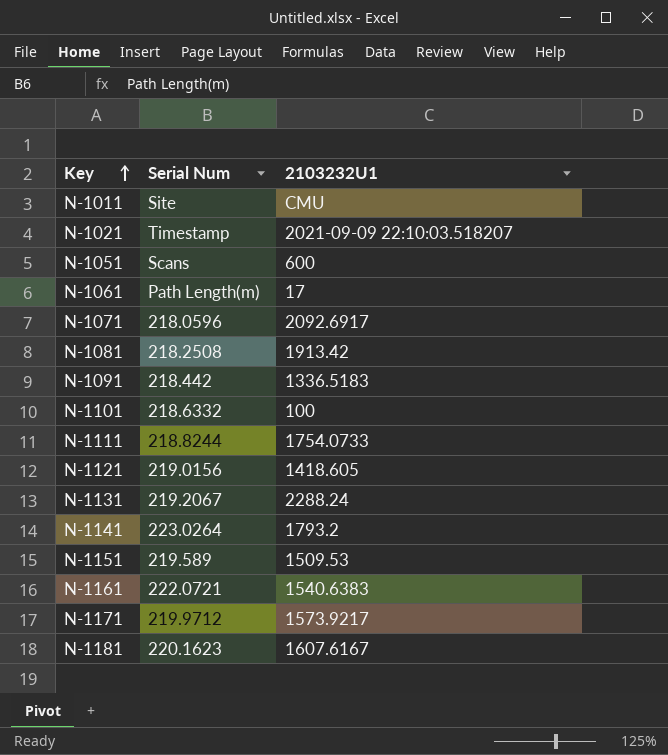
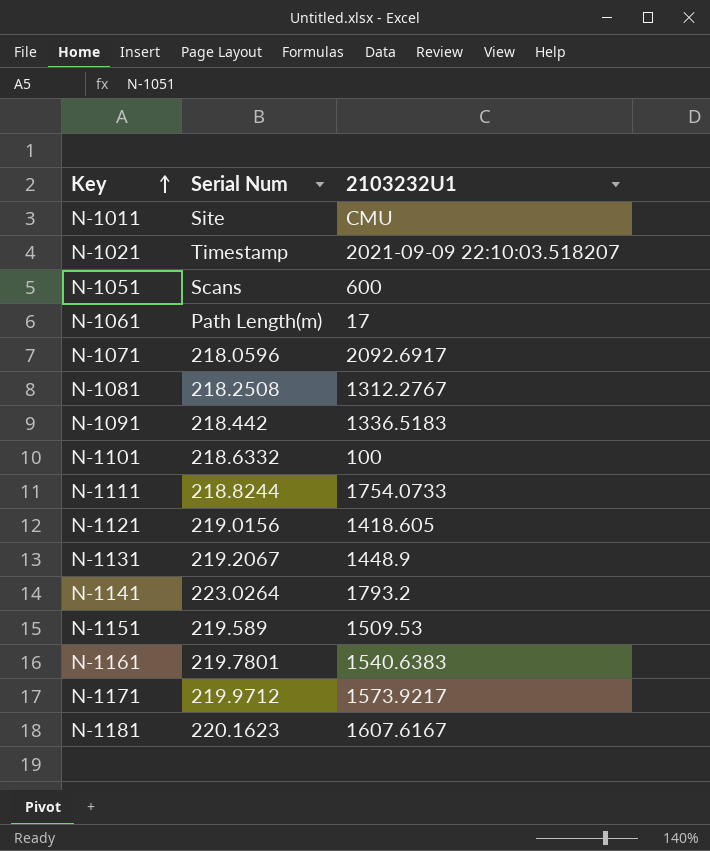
N-1081 | 2103232U1: 1913.42 -> 1312.2767
N-1131 | 2103232U1: 2288.24 -> 1448.9
N-1161 | Serial Num: 222.0721 -> 219.7801

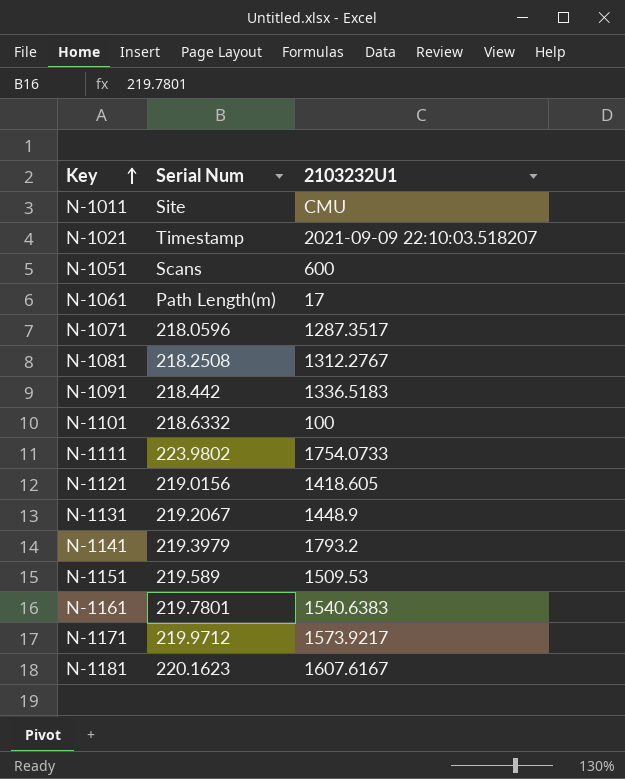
N-1071 | 2103232U1: 2092.6917 -> 1287.3517
N-1111 | Serial Num: 218.8244 -> 223.9802
N-1141 | Serial Num: 223.0264 -> 219.3979

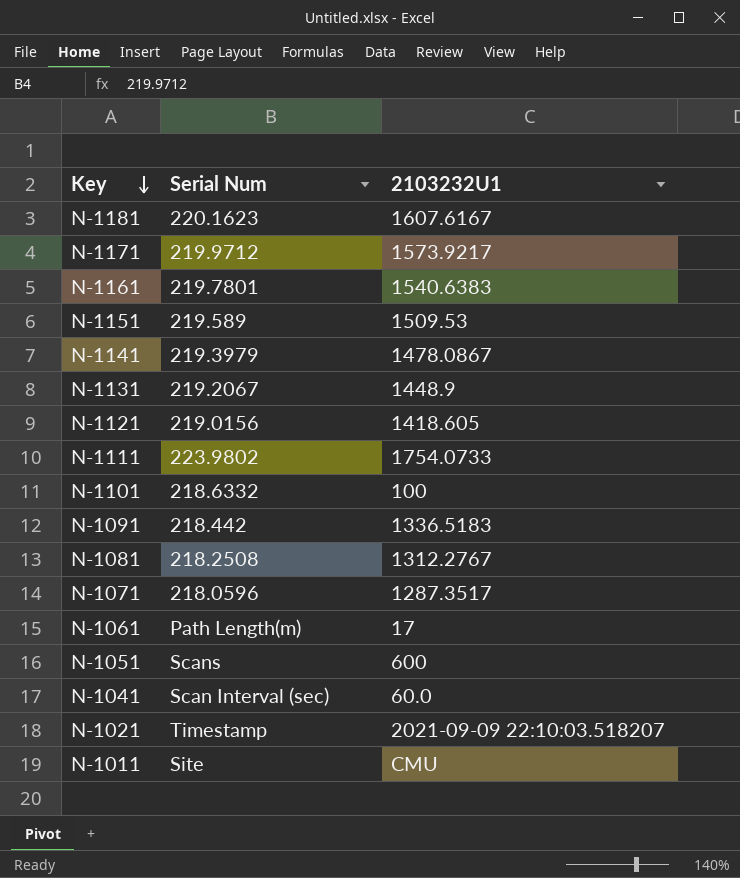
row order: Key ascending -> Key descending
N-1141 | 2103232U1: 1793.2 -> 1478.0867
row N-1041: none -> Scan Interval (sec) | 60.0

